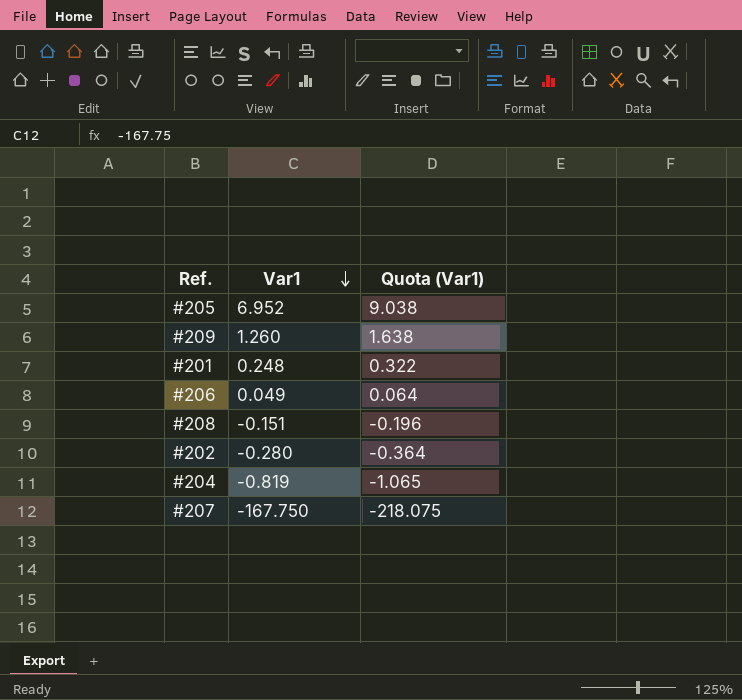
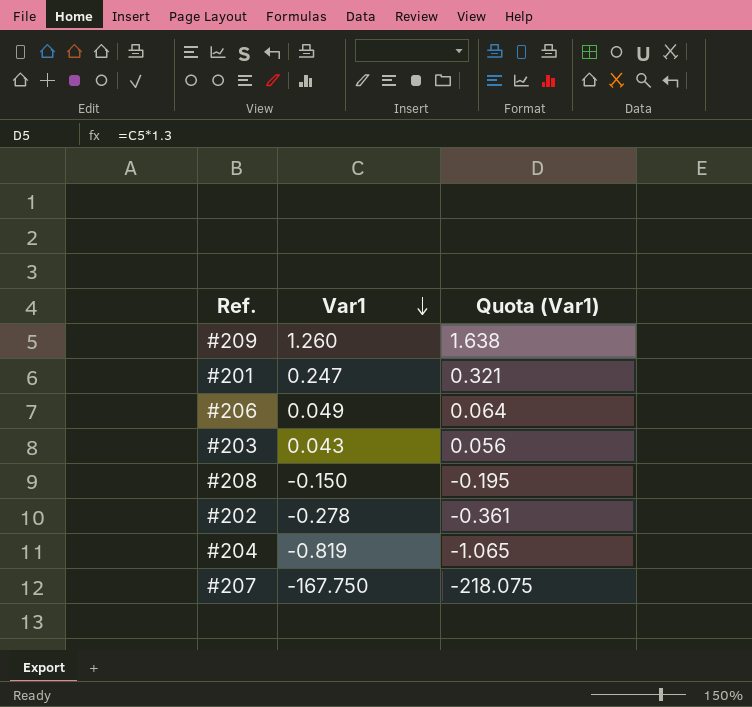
row #205: 6.952 | 9.038 -> none
#201 | Var1: 0.248 -> 0.247
#201 | Quota (Var1): 0.322 -> 0.321
row #203: none -> 0.043 | 0.056
#208 | Var1: -0.151 -> -0.150
#208 | Quota (Var1): -0.196 -> -0.195
#202 | Var1: -0.280 -> -0.278
#202 | Quota (Var1): -0.364 -> -0.361

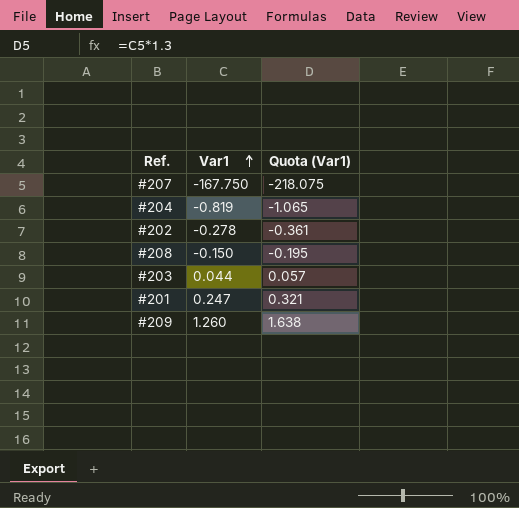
row order: Var1 descending -> Var1 ascending
row #206: 0.049 | 0.064 -> none
#203 | Var1: 0.043 -> 0.044
#203 | Quota (Var1): 0.056 -> 0.057

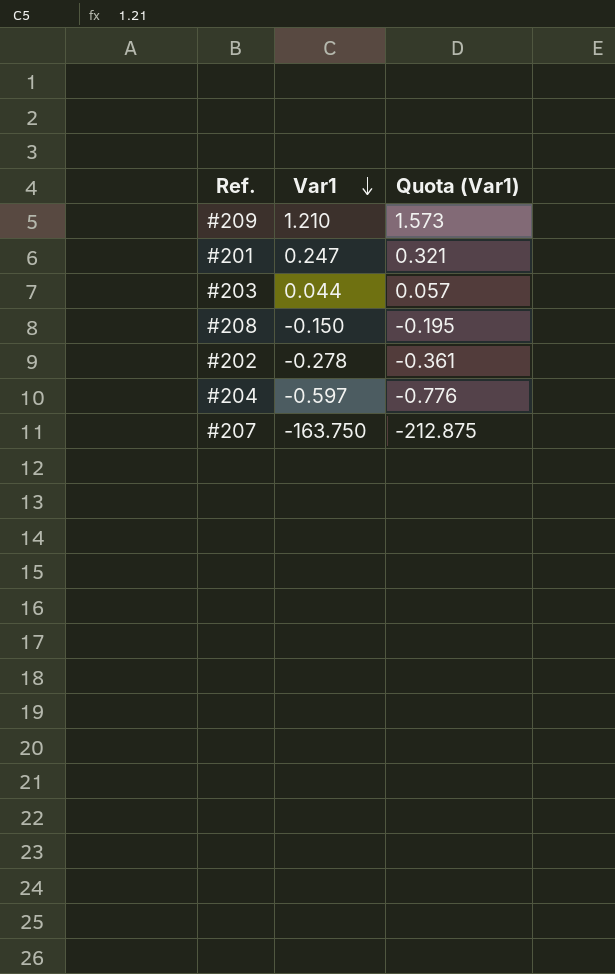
row order: Var1 ascending -> Var1 descending
#209 | Var1: 1.260 -> 1.210
#209 | Quota (Var1): 1.638 -> 1.573
#204 | Var1: -0.819 -> -0.597
#204 | Quota (Var1): -1.065 -> -0.776
#207 | Var1: -167.750 -> -163.750
#207 | Quota (Var1): -218.075 -> -212.875

